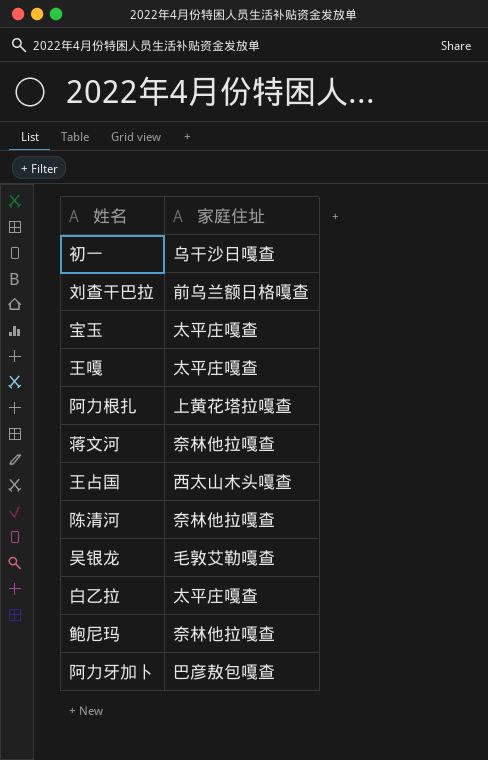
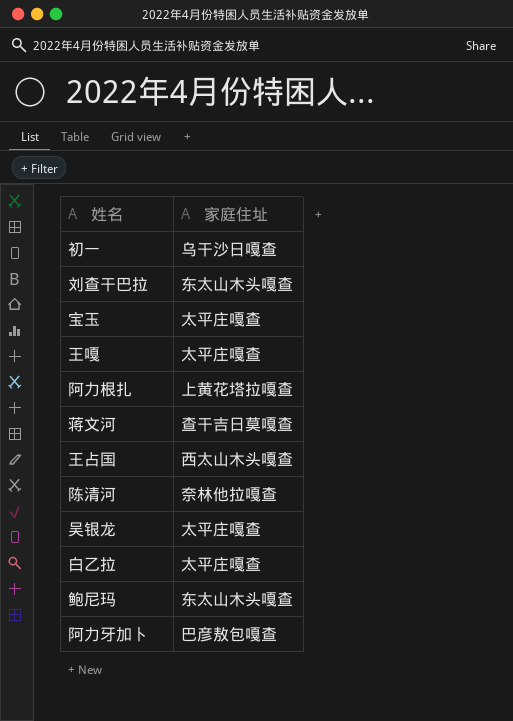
刘查干巴拉 | 家庭住址: 前乌兰额日格嘎查 -> 东太山木头嘎查
蒋文河 | 家庭住址: 奈林他拉嘎查 -> 查干吉日莫嘎查
吴银龙 | 家庭住址: 毛敦艾勒嘎查 -> 太平庄嘎查
鲍尼玛 | 家庭住址: 奈林他拉嘎查 -> 东太山木头嘎查

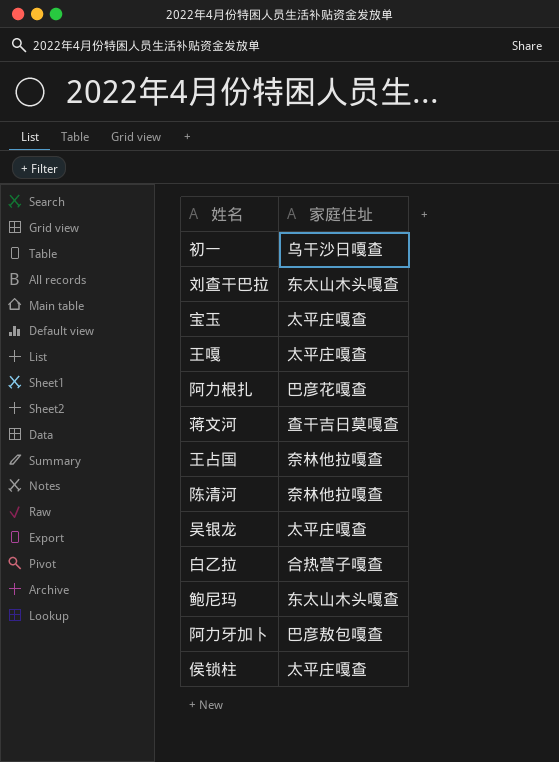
阿力根扎 | 家庭住址: 上黄花塔拉嘎查 -> 巴彦花嘎查
王占国 | 家庭住址: 西太山木头嘎查 -> 奈林他拉嘎查
白乙拉 | 家庭住址: 太平庄嘎查 -> 合热营子嘎查
row 侯锁柱: none -> 太平庄嘎查

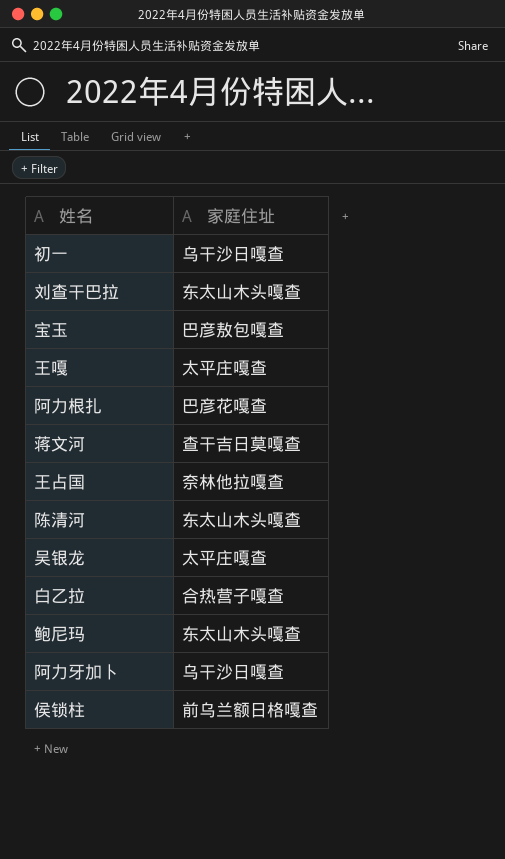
宝玉 | 家庭住址: 太平庄嘎查 -> 巴彦敖包嘎查
陈清河 | 家庭住址: 奈林他拉嘎查 -> 东太山木头嘎查
阿力牙加卜 | 家庭住址: 巴彦敖包嘎查 -> 乌干沙日嘎查
侯锁柱 | 家庭住址: 太平庄嘎查 -> 前乌兰额日格嘎查

